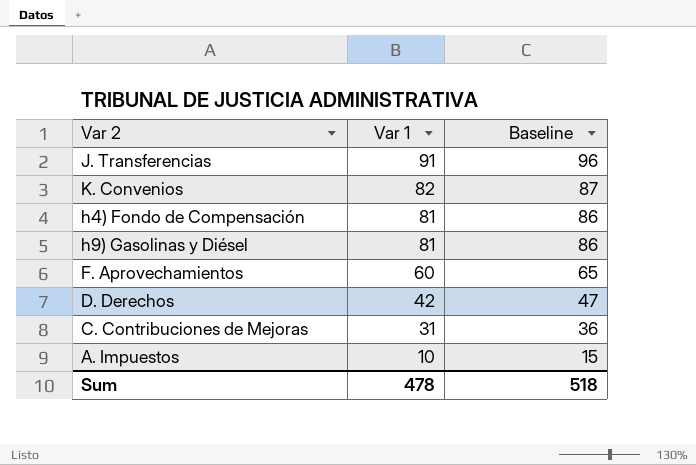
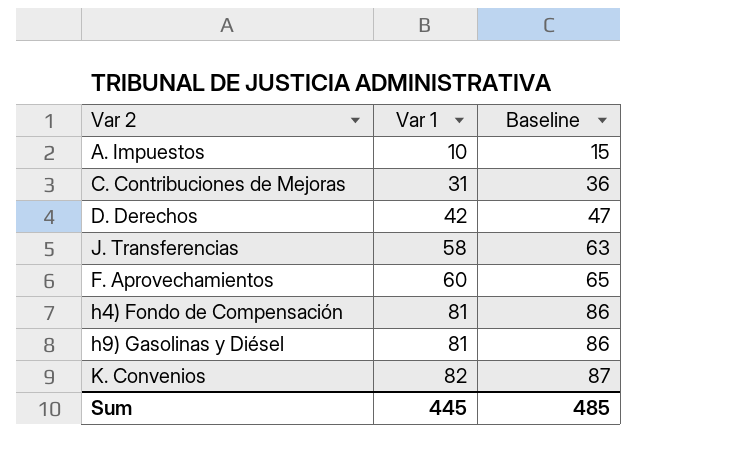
row order: Var 1 descending -> Var 1 ascending
J. Transferencias | Var 1: 91 -> 58
J. Transferencias | Baseline: 96 -> 63
Sum | Var 1: 478 -> 445
Sum | Baseline: 518 -> 485

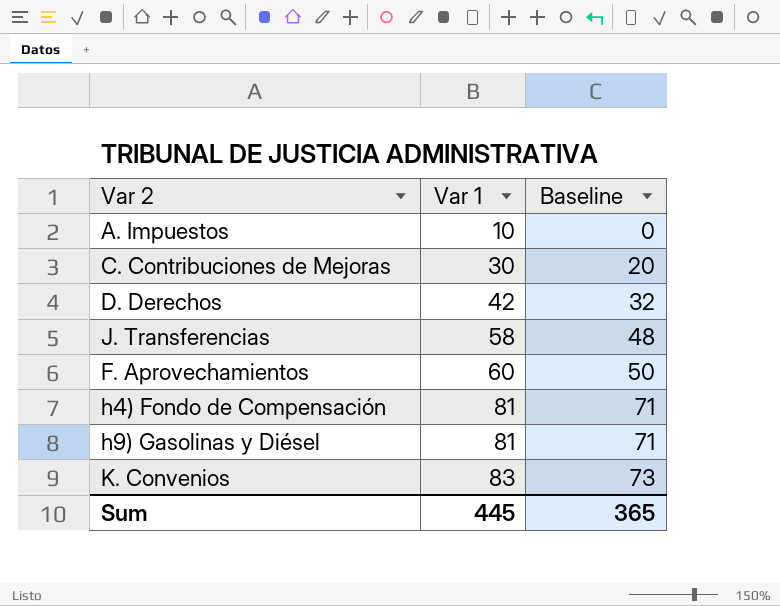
column Baseline | formula: [Var 1] + 5 -> [Var 1] - 10
C. Contribuciones de Mejoras | Var 1: 31 -> 30
K. Convenios | Var 1: 82 -> 83
Sum | Baseline: 485 -> 365

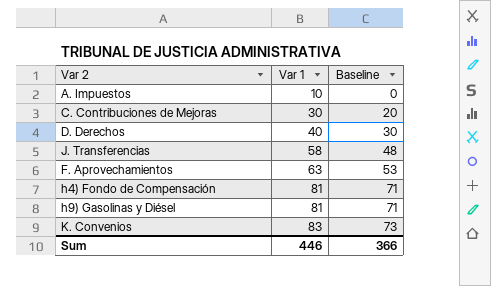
D. Derechos | Var 1: 42 -> 40
D. Derechos | Baseline: 32 -> 30
F. Aprovechamientos | Var 1: 60 -> 63
F. Aprovechamientos | Baseline: 50 -> 53
Sum | Var 1: 445 -> 446
Sum | Baseline: 365 -> 366

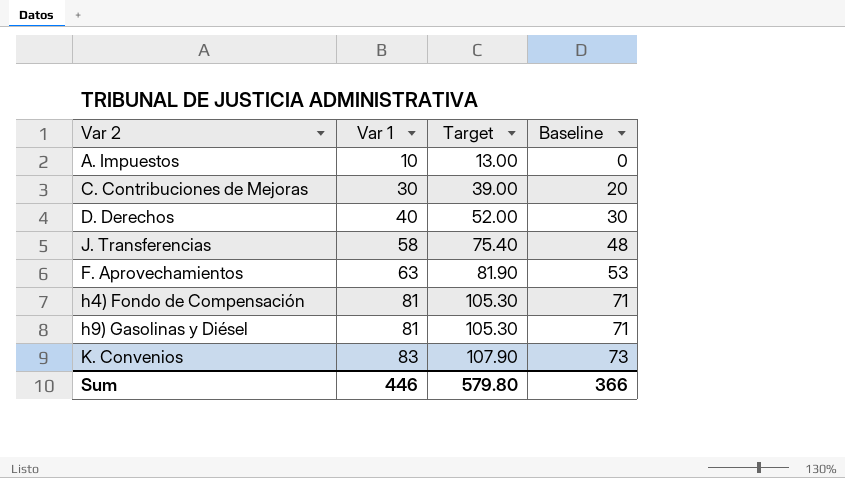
column Target | formula: none -> [Var 1] * 1.3

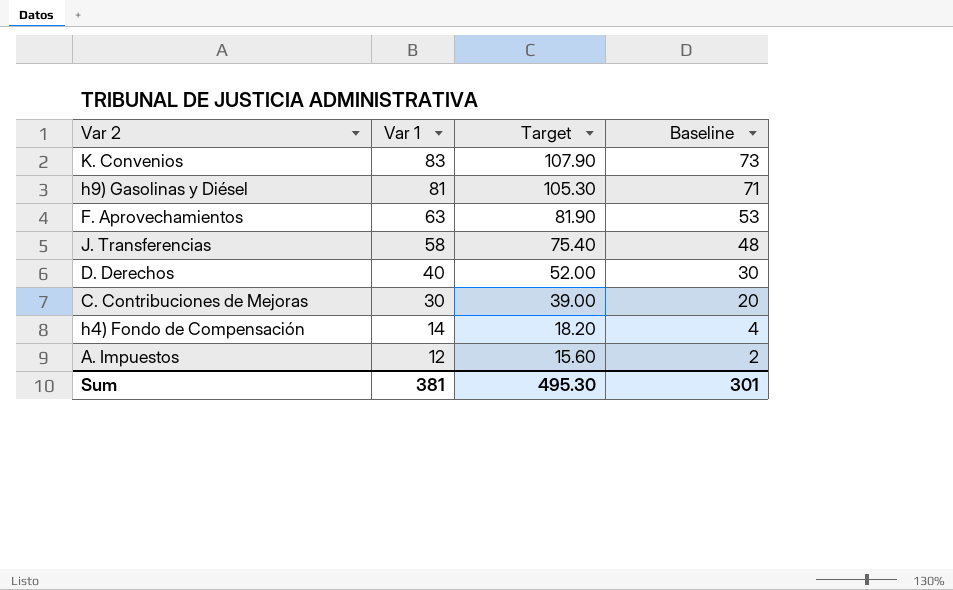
row order: Var 1 ascending -> Var 1 descending
h4) Fondo de Compensación | Var 1: 81 -> 14
h4) Fondo de Compensación | Target: 105.30 -> 18.20
h4) Fondo de Compensación | Baseline: 71 -> 4
A. Impuestos | Var 1: 10 -> 12
A. Impuestos | Target: 13.00 -> 15.60
A. Impuestos | Baseline: 0 -> 2
Sum | Var 1: 446 -> 381
Sum | Target: 579.80 -> 495.30
Sum | Baseline: 366 -> 301

